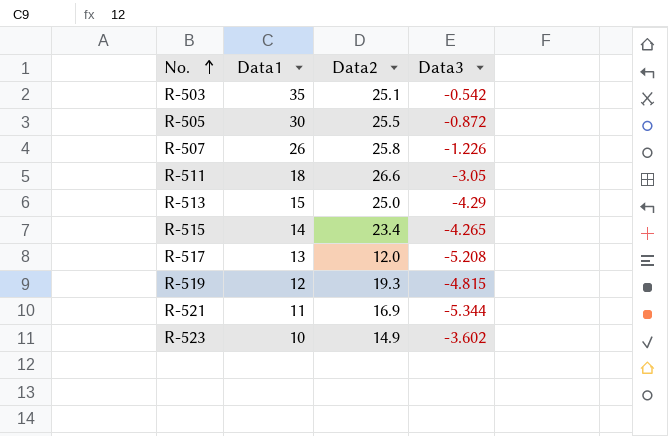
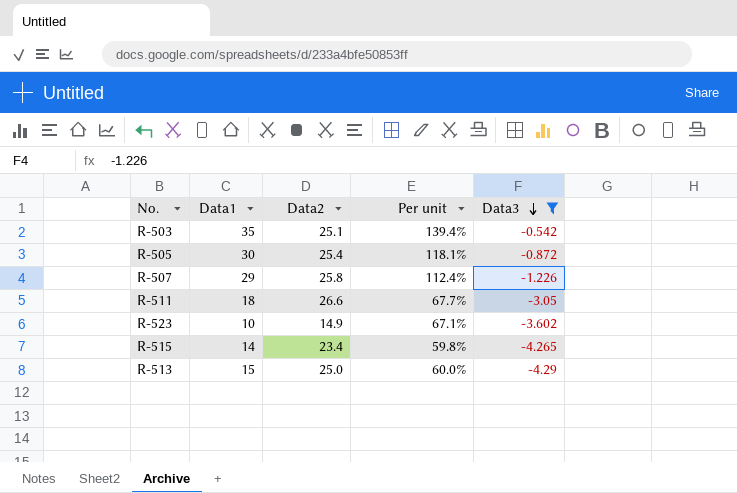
filter: none -> Data3 >= -4.29
row order: No. ascending -> Data3 descending
column Per unit | formula: none -> [Data1] / [Data2]
R-505 | Data2: 25.5 -> 25.4
R-507 | Data1: 26 -> 29

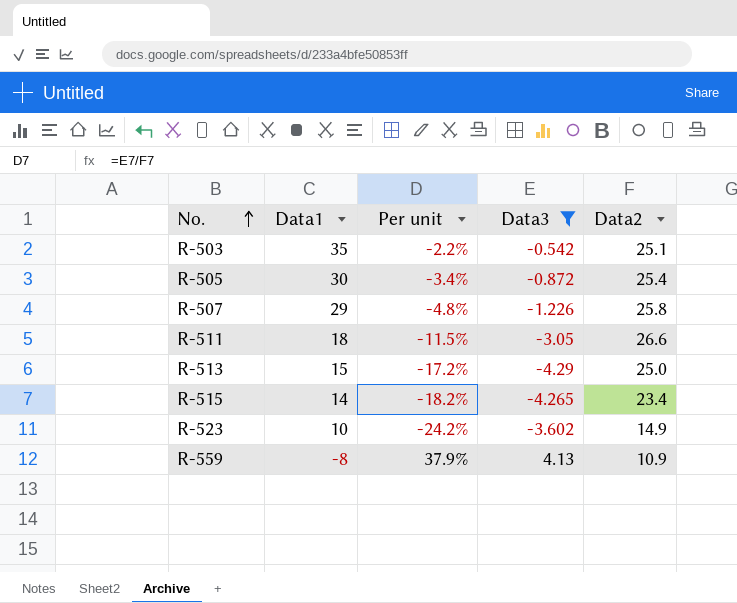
row order: Data3 descending -> No. ascending
column Per unit | formula: [Data1] / [Data2] -> [Data3] / [Data2]
column Data2 | position: 3 -> 5
row R-559: none -> -8 | 37.9% | 4.13 | 10.9

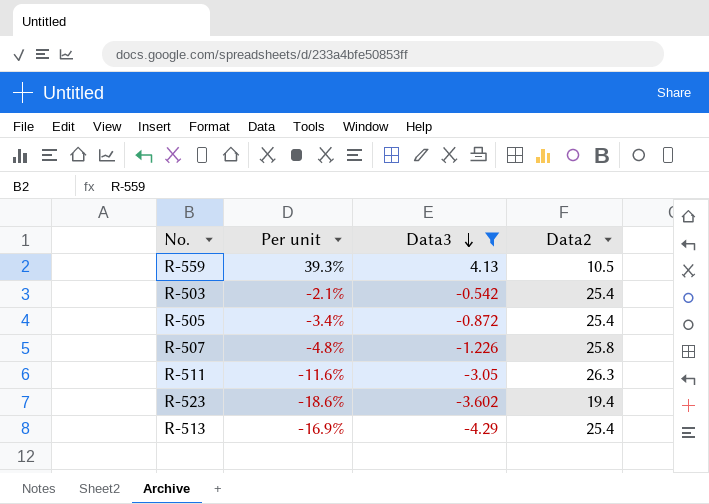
row order: No. ascending -> Data3 descending
column Data1 | position: 2 -> none
row R-515: 14 | -18.2% | -4.265 | 23.4 -> none
R-559 | Per unit: 37.9% -> 39.3%
R-559 | Data2: 10.9 -> 10.5
R-503 | Per unit: -2.2% -> -2.1%
R-503 | Data2: 25.1 -> 25.4
R-511 | Per unit: -11.5% -> -11.6%
R-511 | Data2: 26.6 -> 26.3
R-523 | Per unit: -24.2% -> -18.6%
R-523 | Data2: 14.9 -> 19.4
R-513 | Per unit: -17.2% -> -16.9%
R-513 | Data2: 25.0 -> 25.4

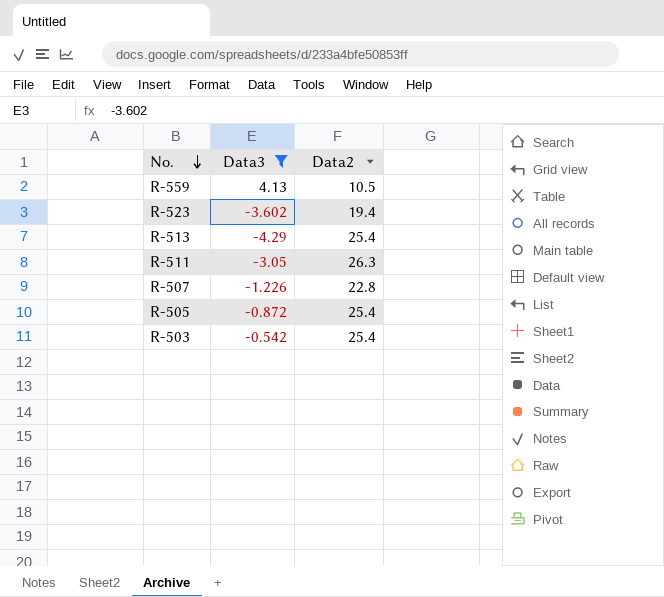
row order: Data3 descending -> No. descending
column Per unit | formula: [Data3] / [Data2] -> none
R-507 | Data2: 25.8 -> 22.8

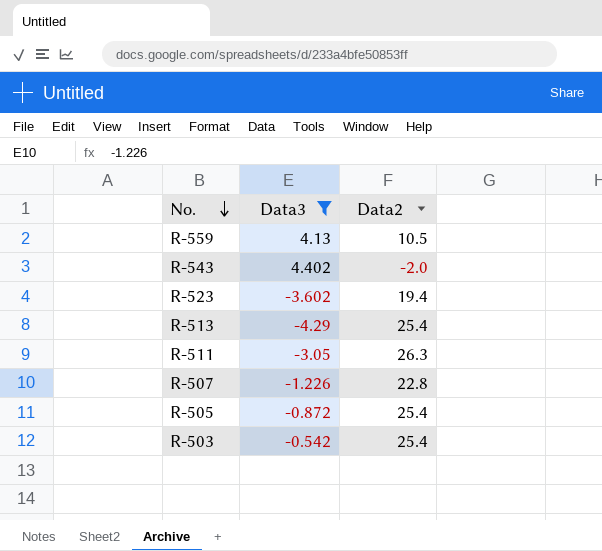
row R-543: none -> 4.402 | -2.0

